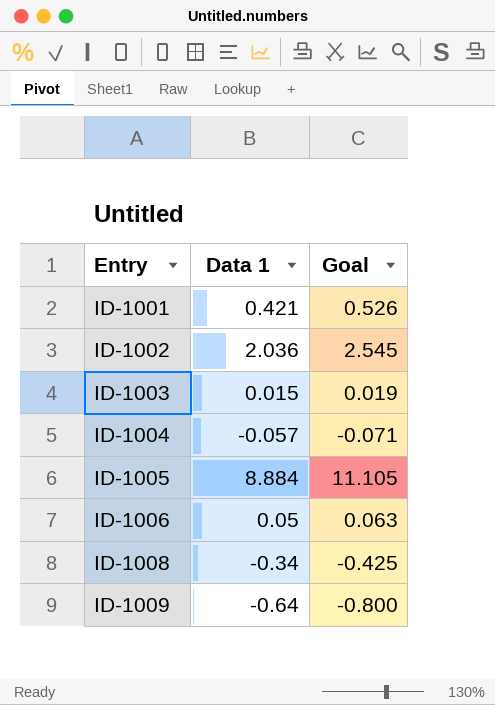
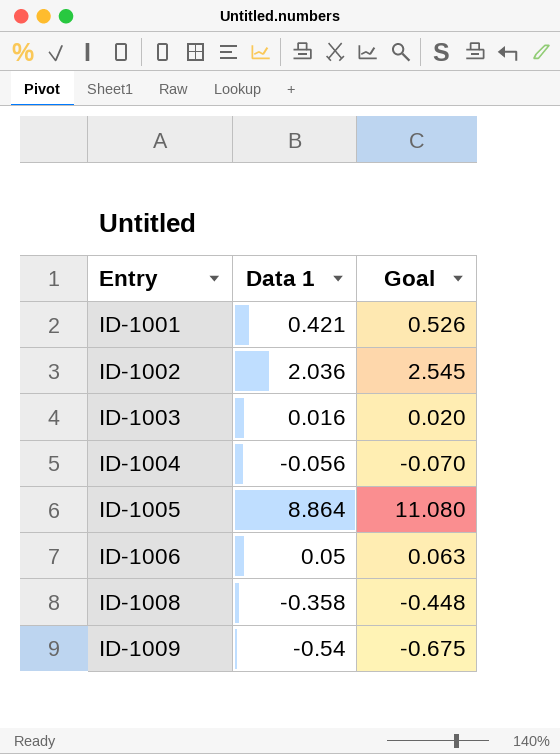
ID-1003 | Data 1: 0.015 -> 0.016
ID-1003 | Goal: 0.019 -> 0.020
ID-1004 | Data 1: -0.057 -> -0.056
ID-1004 | Goal: -0.071 -> -0.070
ID-1005 | Data 1: 8.884 -> 8.864
ID-1005 | Goal: 11.105 -> 11.080
ID-1008 | Data 1: -0.34 -> -0.358
ID-1008 | Goal: -0.425 -> -0.448
ID-1009 | Data 1: -0.64 -> -0.54
ID-1009 | Goal: -0.800 -> -0.675

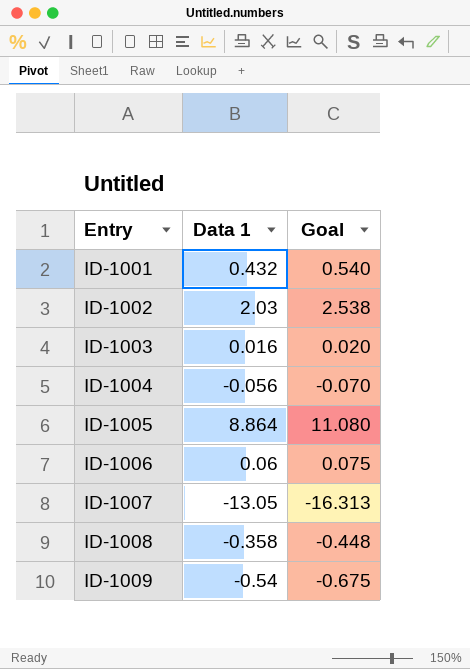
ID-1001 | Data 1: 0.421 -> 0.432
ID-1001 | Goal: 0.526 -> 0.540
ID-1002 | Data 1: 2.036 -> 2.03
ID-1002 | Goal: 2.545 -> 2.538
ID-1006 | Data 1: 0.05 -> 0.06
ID-1006 | Goal: 0.063 -> 0.075
row ID-1007: none -> -13.05 | -16.313

